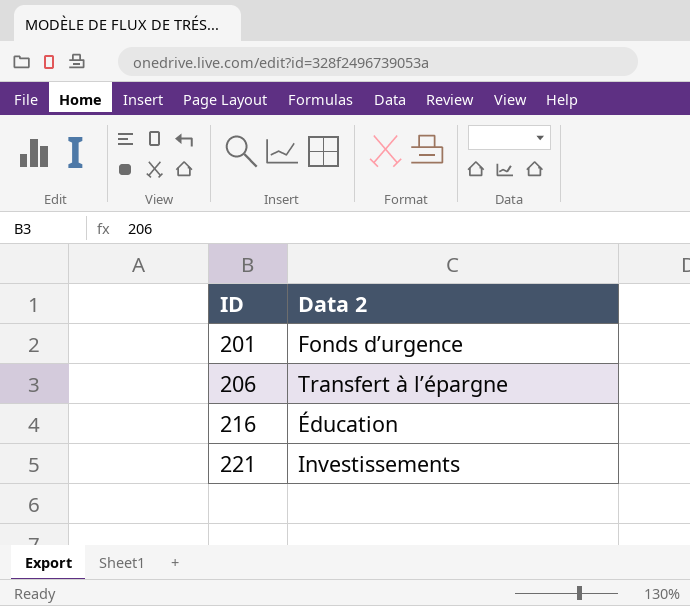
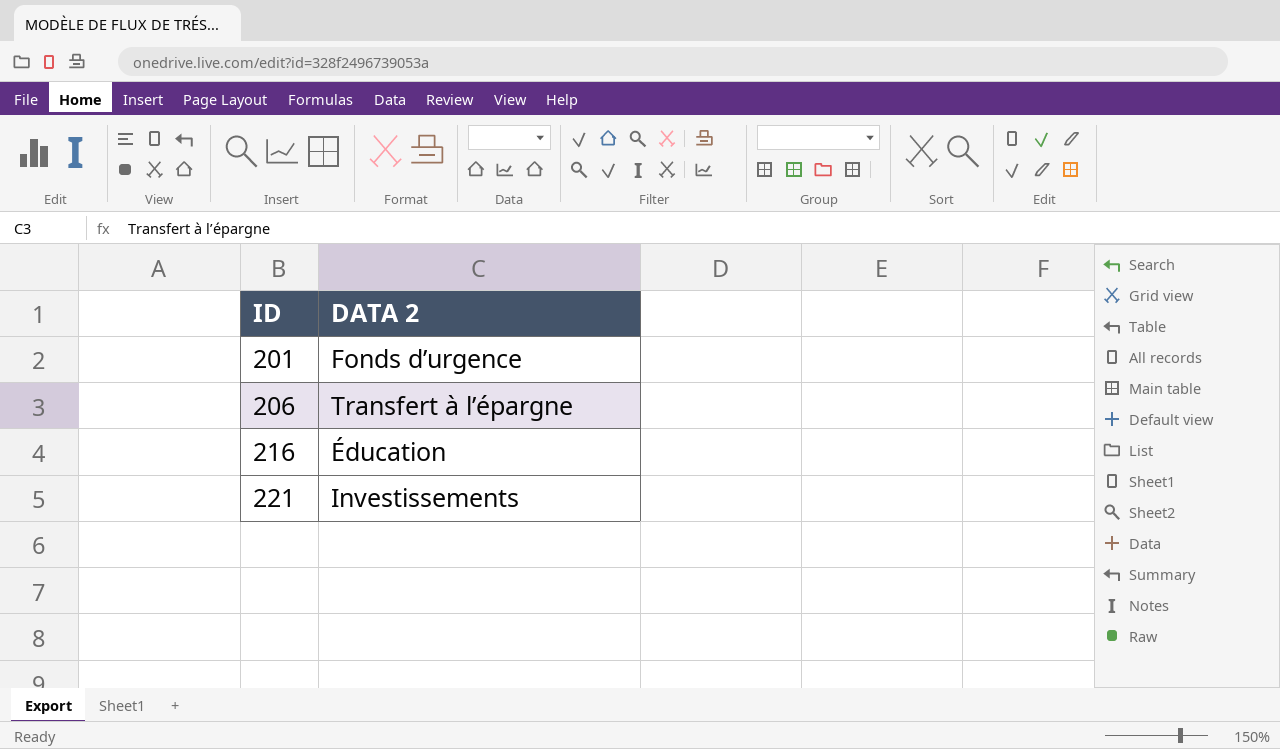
column name: Data 2 -> DATA 2

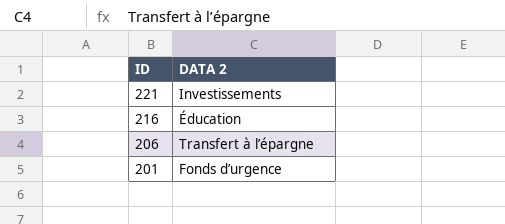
row order: ID ascending -> ID descending

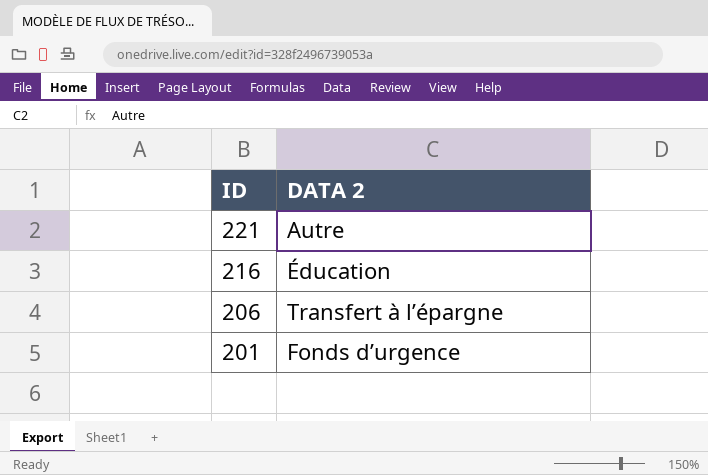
221 | DATA 2: Investissements -> Autre

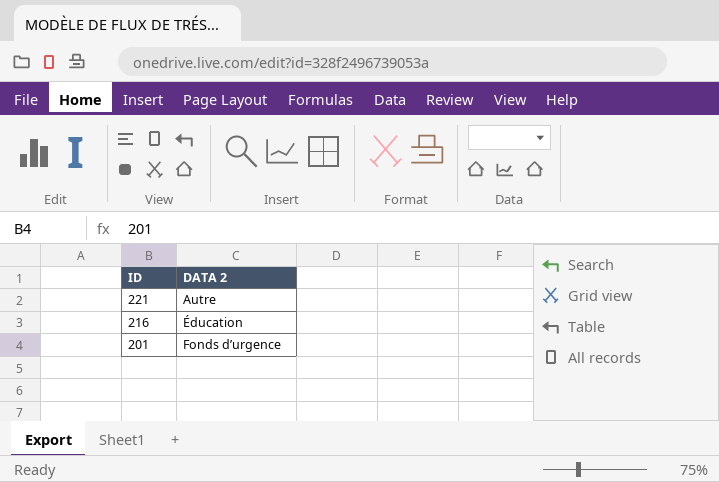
row 206: Transfert à l’épargne -> none

